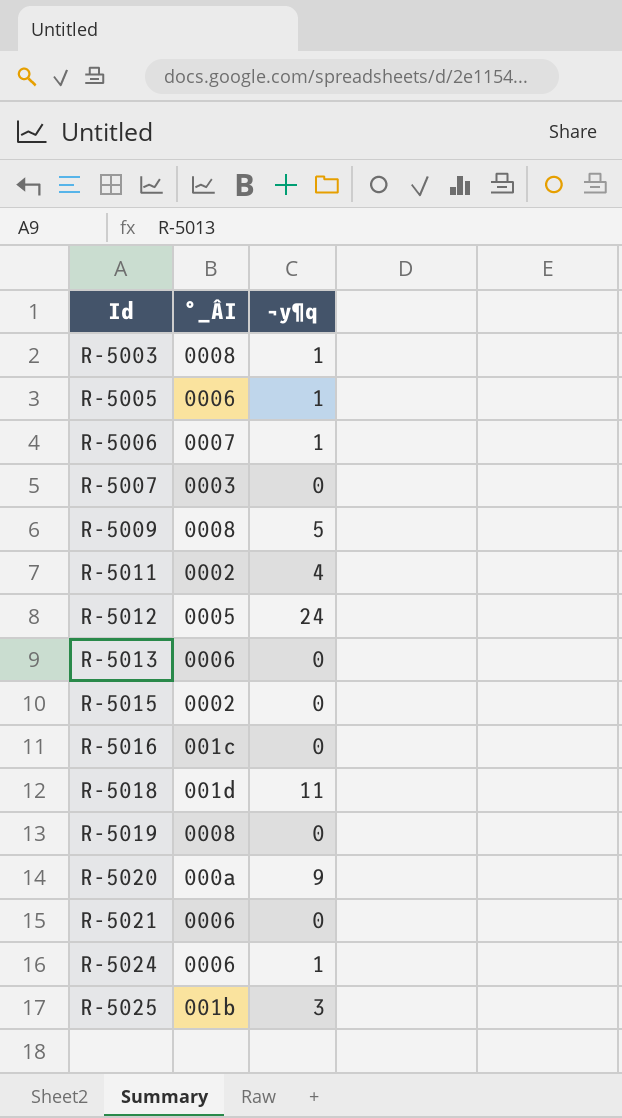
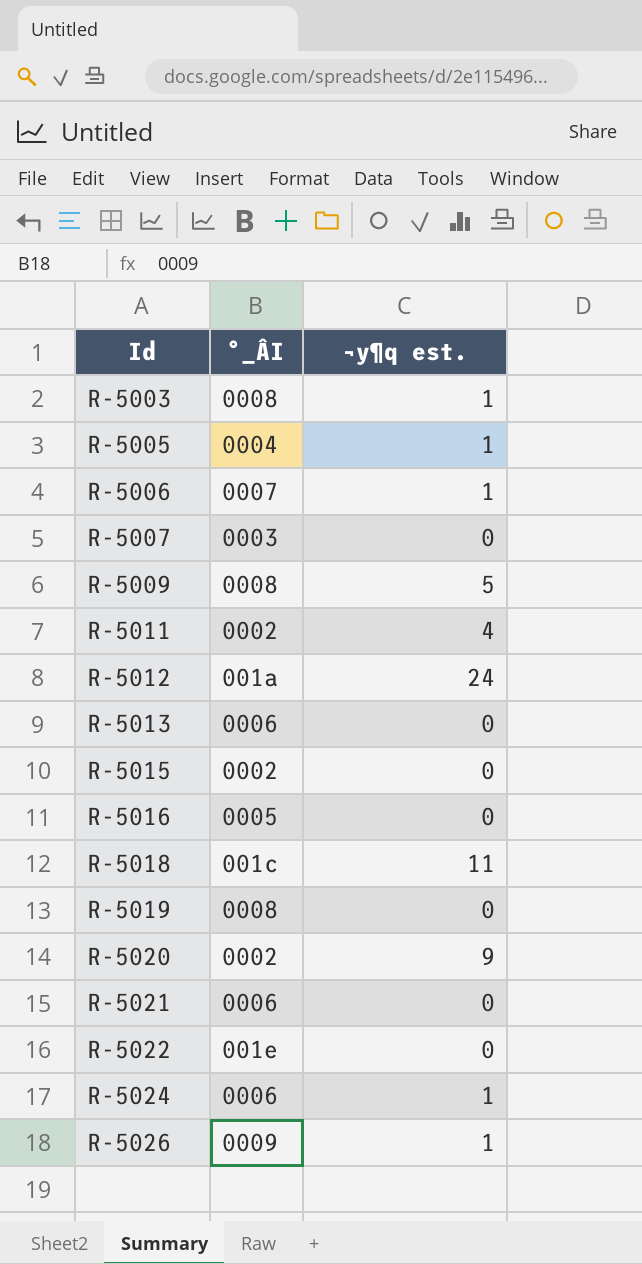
column name: ¬y¶q -> ¬y¶q est.
row R-5025: 001b | 3 -> none
R-5005 | °_ÂI: 0006 -> 0004
R-5012 | °_ÂI: 0005 -> 001a
R-5016 | °_ÂI: 001c -> 0005
R-5018 | °_ÂI: 001d -> 001c
R-5020 | °_ÂI: 000a -> 0002
row R-5022: none -> 001e | 0
row R-5026: none -> 0009 | 1

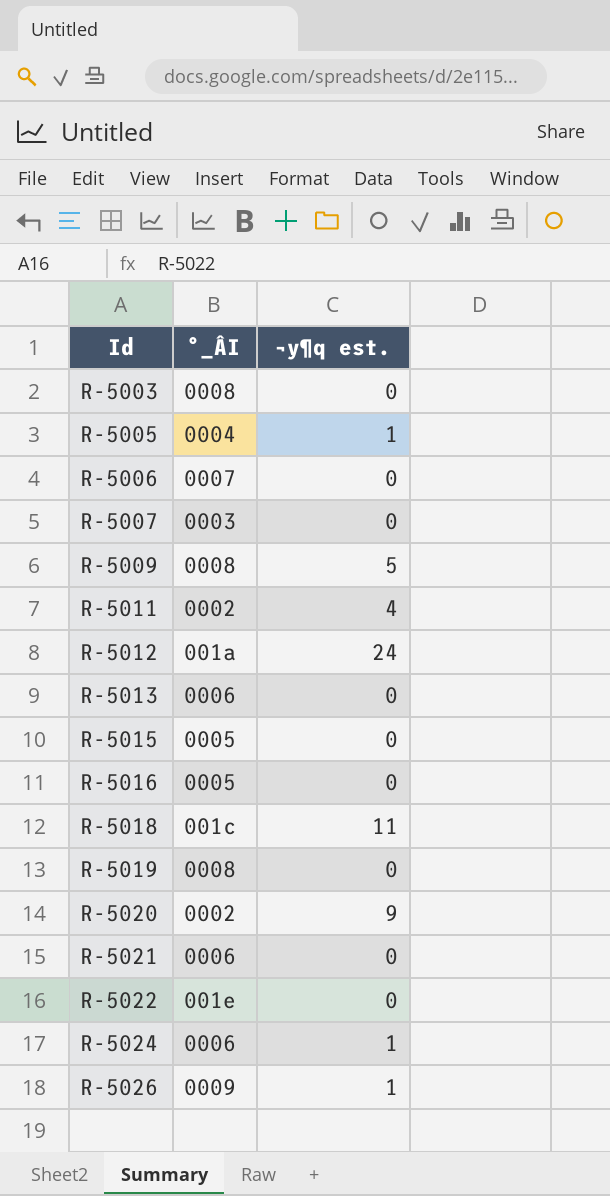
R-5003 | ¬y¶q est.: 1 -> 0
R-5006 | ¬y¶q est.: 1 -> 0
R-5015 | °_ÂI: 0002 -> 0005

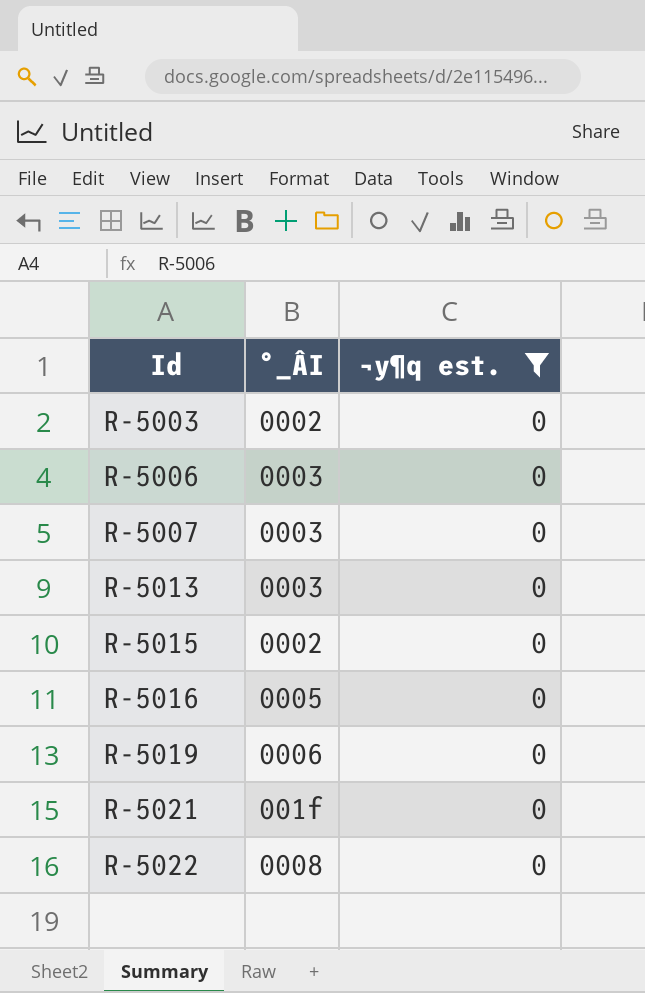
filter: none -> ¬y¶q est. = 0
R-5003 | °_ÂI: 0008 -> 0002
R-5006 | °_ÂI: 0007 -> 0003
R-5013 | °_ÂI: 0006 -> 0003
R-5015 | °_ÂI: 0005 -> 0002
R-5019 | °_ÂI: 0008 -> 0006
R-5021 | °_ÂI: 0006 -> 001f
R-5022 | °_ÂI: 001e -> 0008

